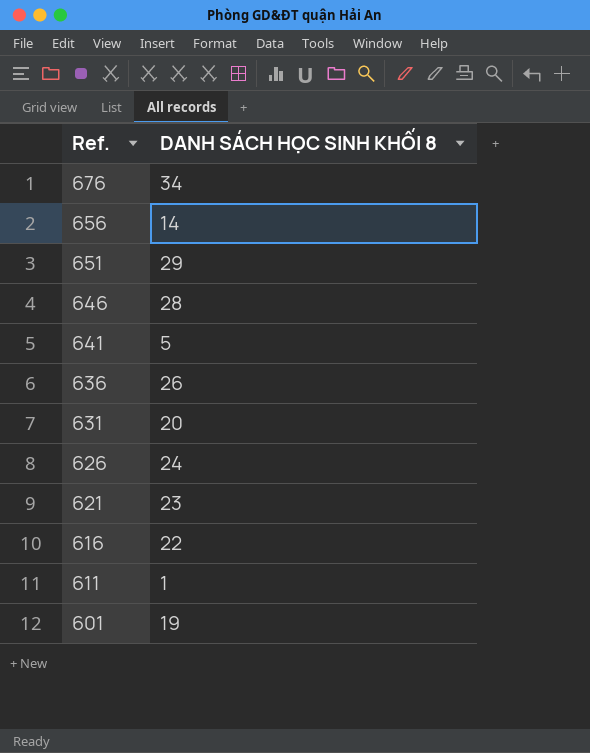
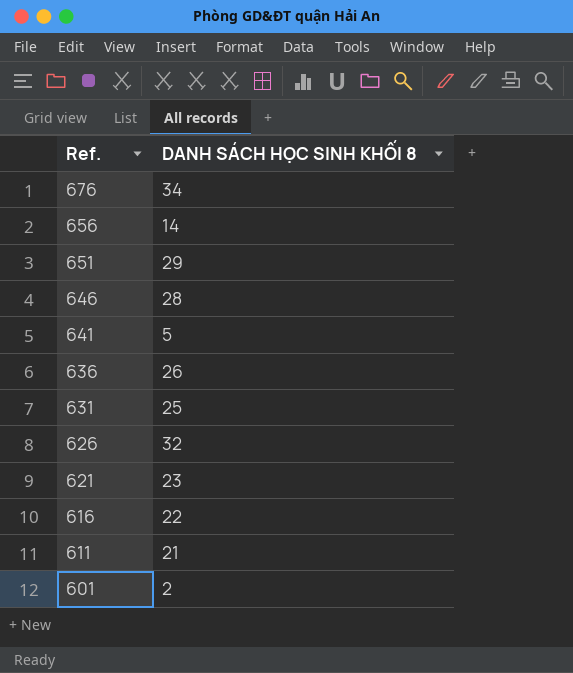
631 | DANH SÁCH HỌC SINH KHỐI 8: 20 -> 25
626 | DANH SÁCH HỌC SINH KHỐI 8: 24 -> 32
611 | DANH SÁCH HỌC SINH KHỐI 8: 1 -> 21
601 | DANH SÁCH HỌC SINH KHỐI 8: 19 -> 2

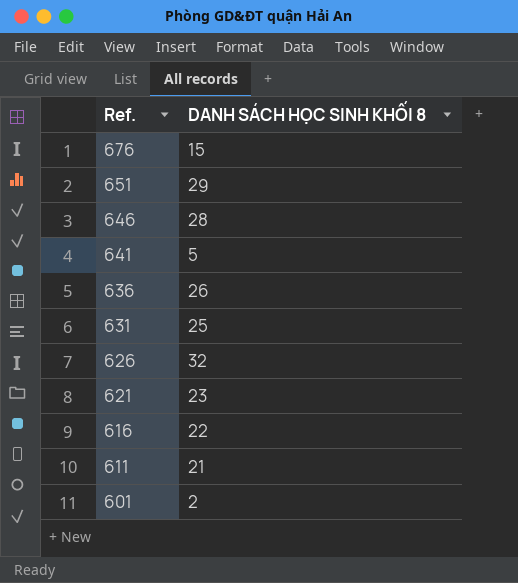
row 656: 14 -> none
676 | DANH SÁCH HỌC SINH KHỐI 8: 34 -> 15

